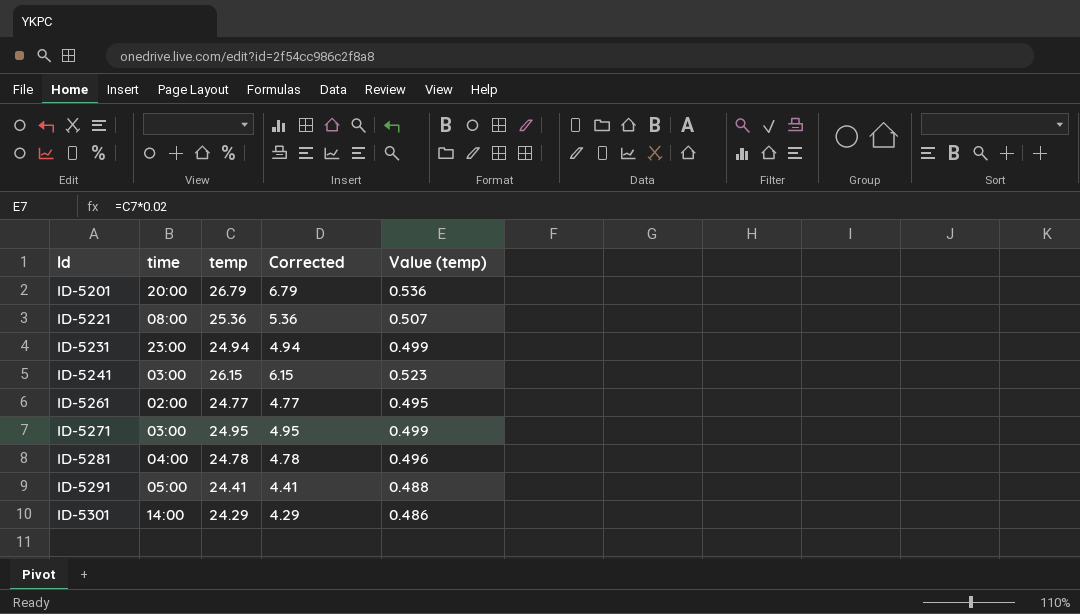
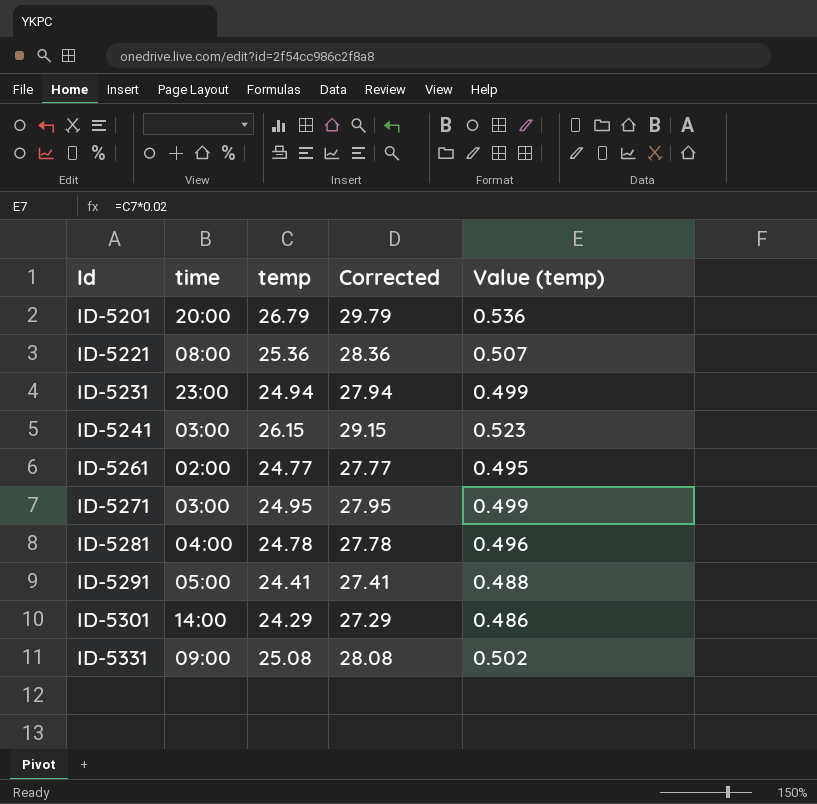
column Corrected | formula: [temp] - 20 -> [temp] + 3
row ID-5331: none -> 09:00 | 25.08 | 28.08 | 0.502

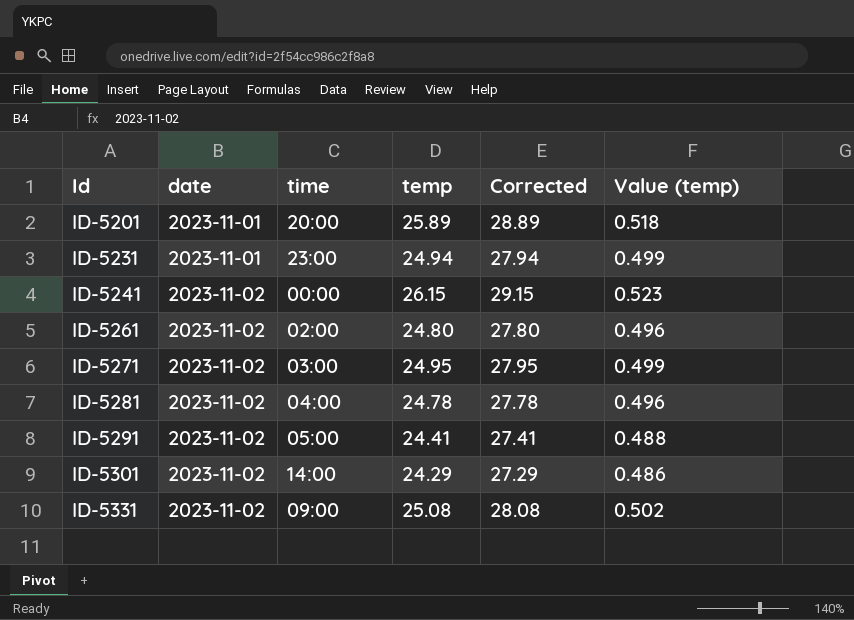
column date | position: none -> 2
row ID-5221: 08:00 | 25.36 | 28.36 | 0.507 -> none
ID-5201 | temp: 26.79 -> 25.89
ID-5201 | Corrected: 29.79 -> 28.89
ID-5201 | Value (temp): 0.536 -> 0.518
ID-5241 | time: 03:00 -> 00:00
ID-5261 | temp: 24.77 -> 24.80
ID-5261 | Corrected: 27.77 -> 27.80
ID-5261 | Value (temp): 0.495 -> 0.496

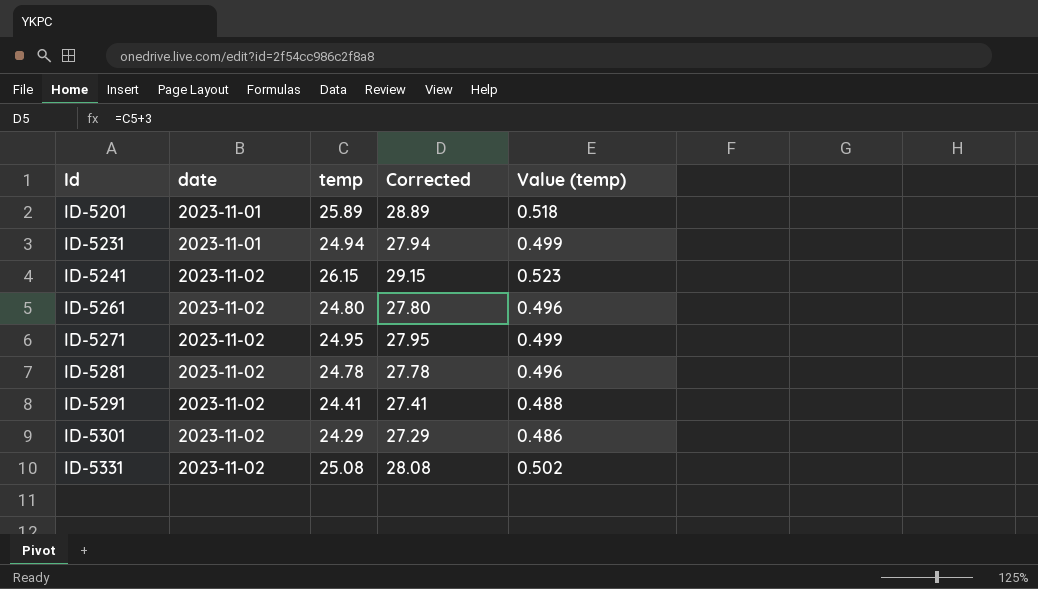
column time | position: 3 -> none

